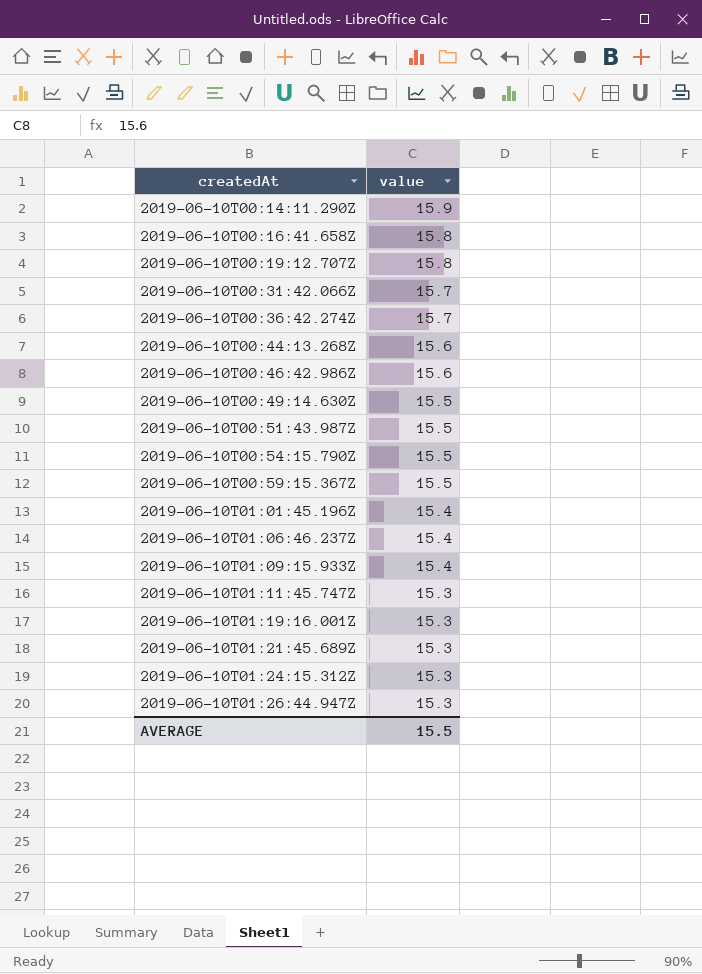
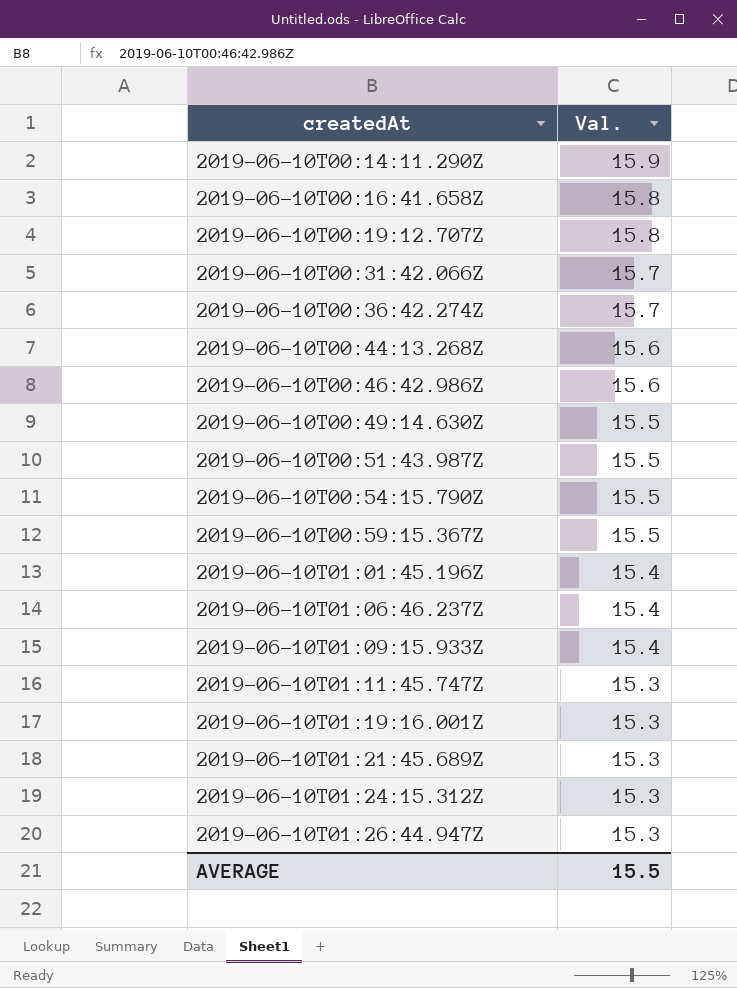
column name: value -> Val.

